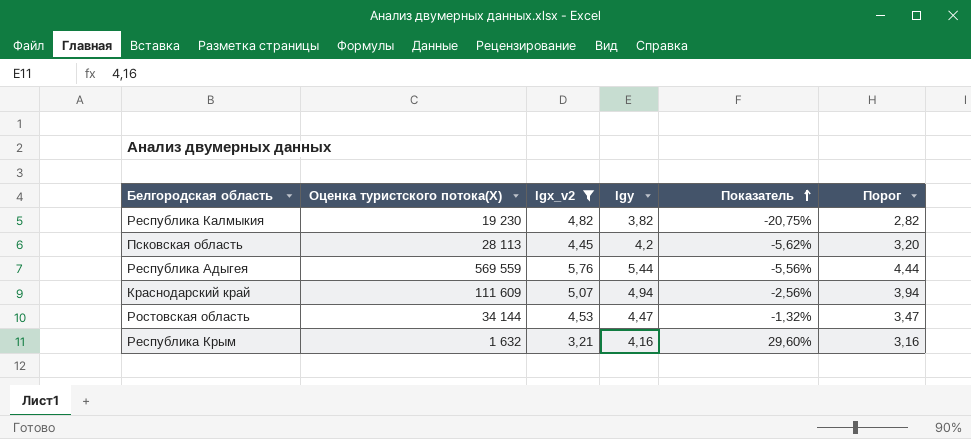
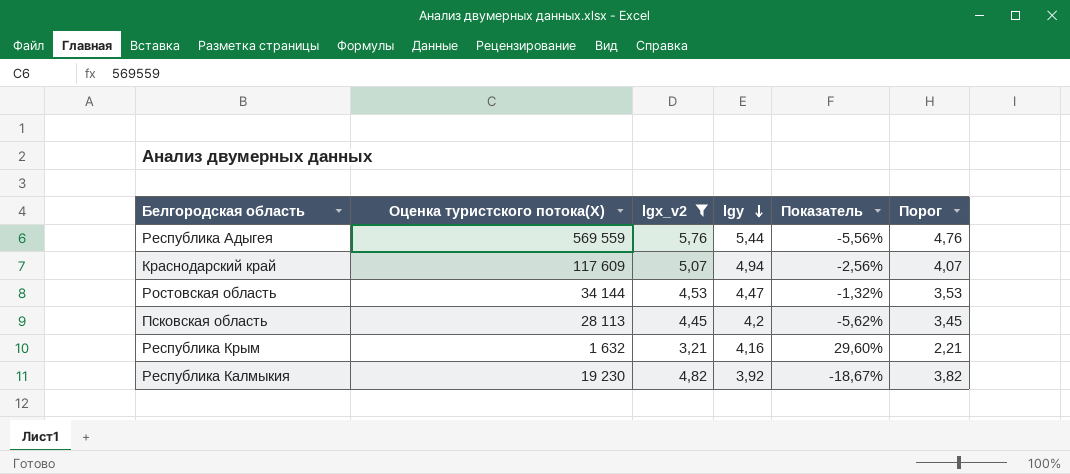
row order: Показатель ascending -> lgy descending
column Порог | formula: [lgy] - 1 -> [lgх_v2] - 1
Краснодарский край | Оценка туристского потока(X): 111 609 -> 117 609
Республика Калмыкия | lgy: 3,82 -> 3,92
Республика Калмыкия | Показатель: -20,75% -> -18,67%

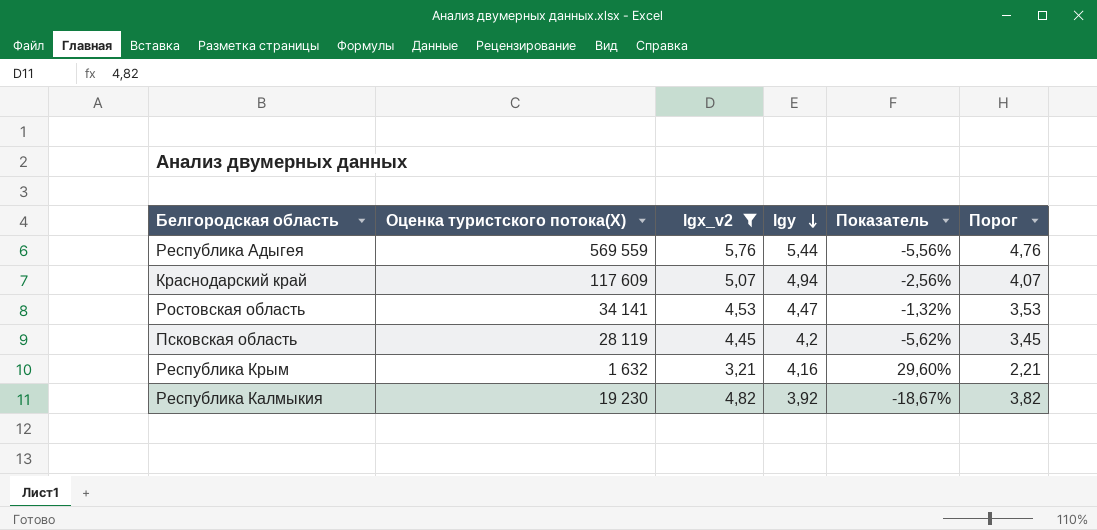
Ростовская область | Оценка туристского потока(X): 34 144 -> 34 141
Псковская область | Оценка туристского потока(X): 28 113 -> 28 119

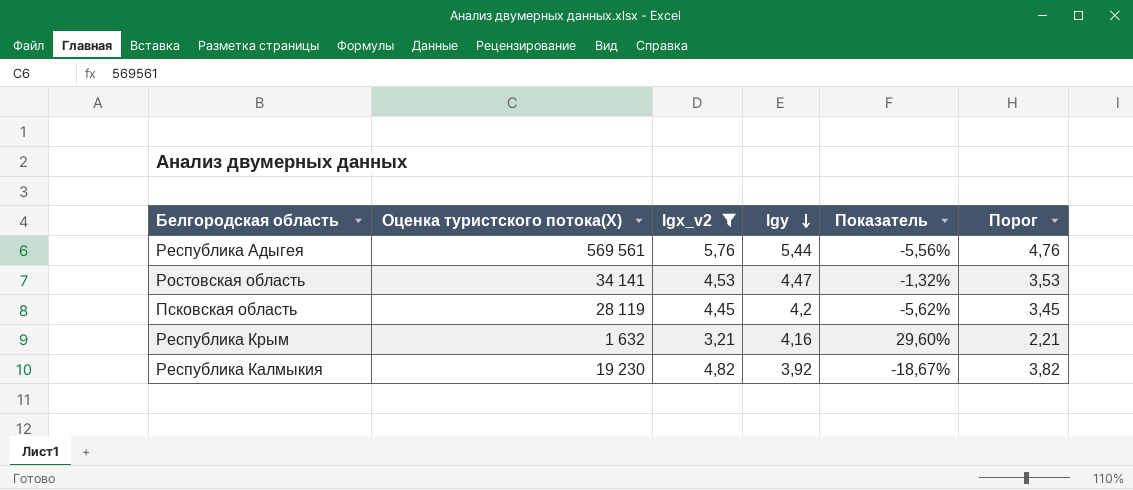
row Краснодарский край: 117 609 | 5,07 | 4,94 | -2,56% | 4,07 -> none
Республика Адыгея | Оценка туристского потока(X): 569 559 -> 569 561

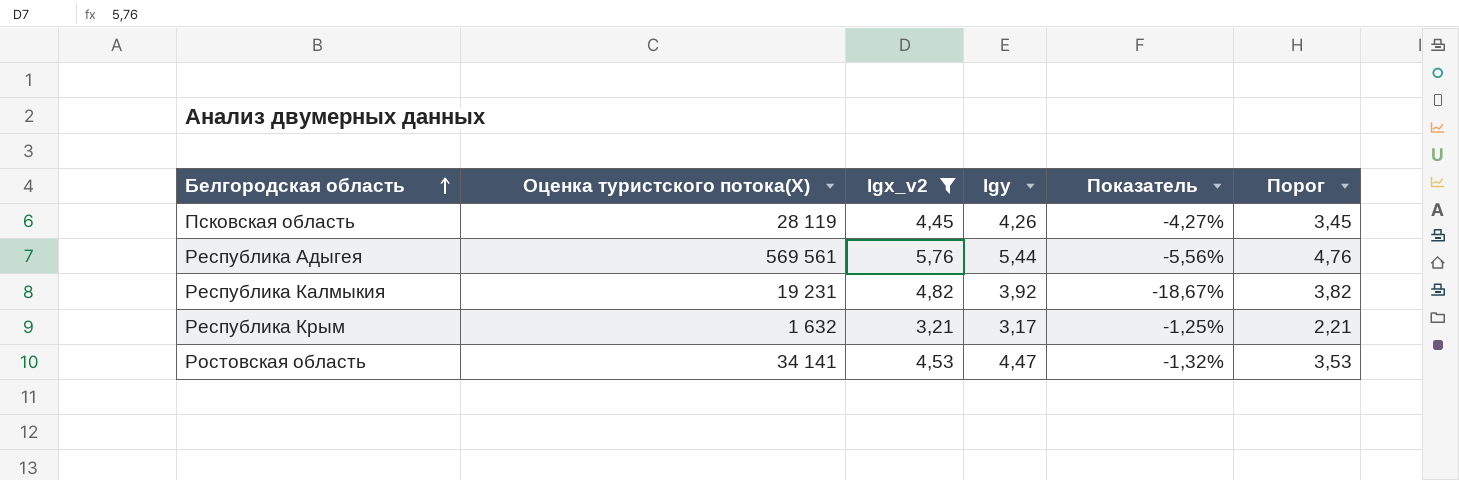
row order: lgy descending -> Белгородская область ascending
Псковская область | lgy: 4,2 -> 4,26
Псковская область | Показатель: -5,62% -> -4,27%
Республика Калмыкия | Оценка туристского потока(X): 19 230 -> 19 231
Республика Крым | lgy: 4,16 -> 3,17
Республика Крым | Показатель: 29,60% -> -1,25%

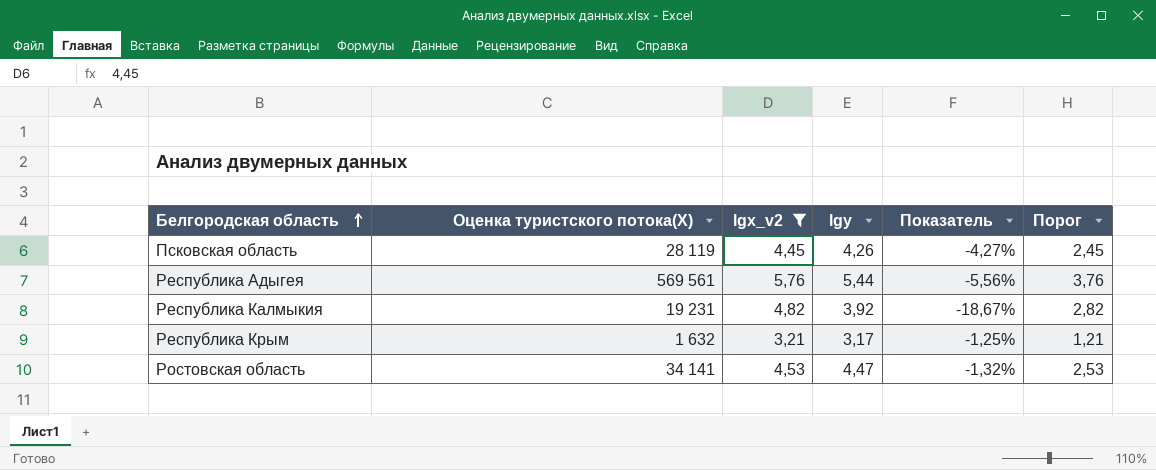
column Порог | formula: [lgх_v2] - 1 -> [lgх_v2] - 2

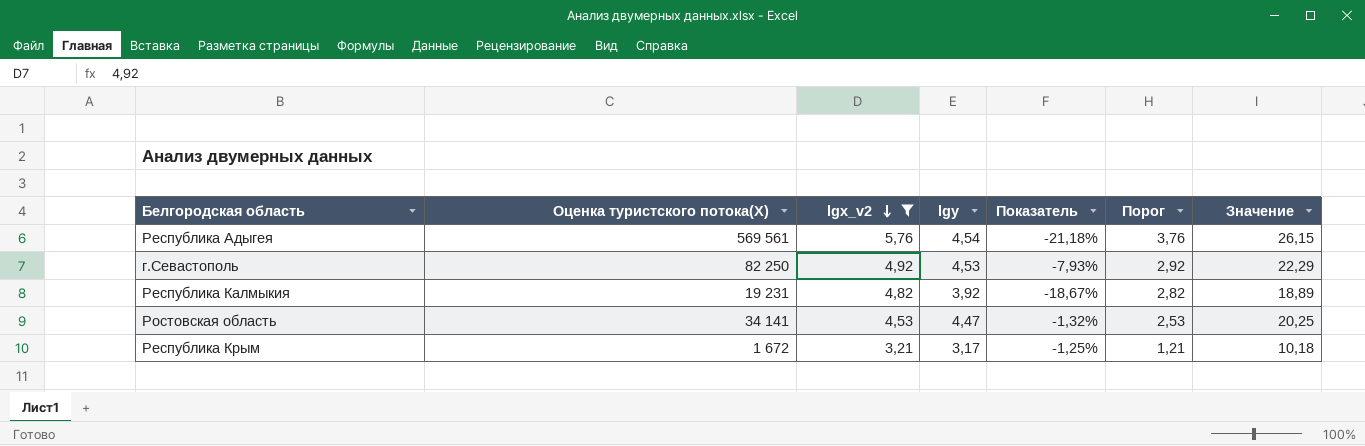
row order: Белгородская область ascending -> lgх_v2 descending
column Значение | formula: none -> [lgх_v2] * [lgy]
row Псковская область: 28 119 | 4,45 | 4,26 | -4,27% | 2,45 -> none
Республика Адыгея | lgy: 5,44 -> 4,54
Республика Адыгея | Показатель: -5,56% -> -21,18%
row г.Севастополь: none -> 82 250 | 4,92 | 4,53 | -7,93% | 2,92 | 22,29
Республика Крым | Оценка туристского потока(X): 1 632 -> 1 672

